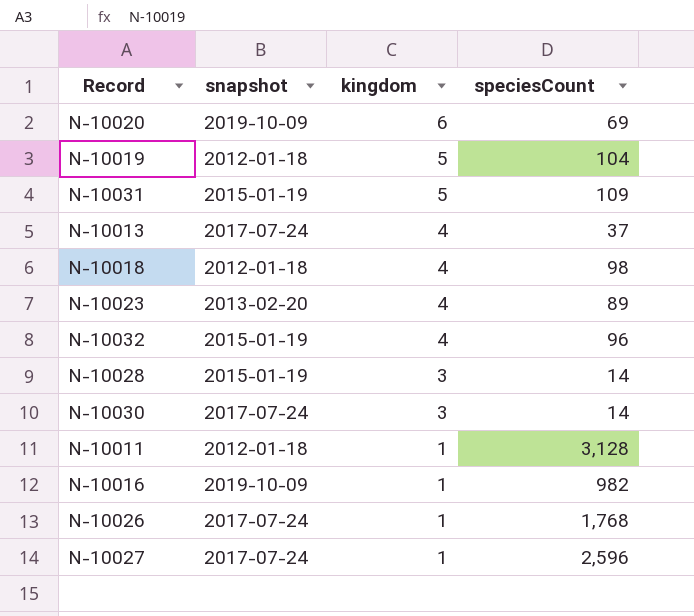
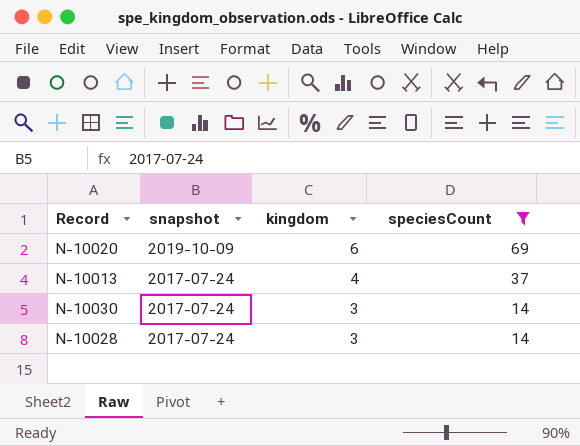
filter: none -> speciesCount <= 69
row order: kingdom descending -> snapshot descending
N-10028 | snapshot: 2015-01-19 -> 2017-07-24

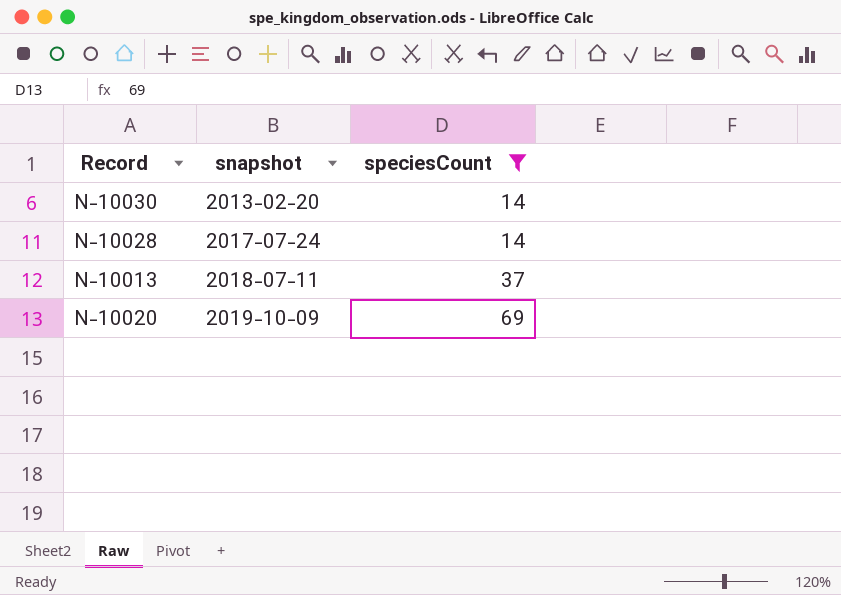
row order: snapshot descending -> snapshot ascending
column kingdom | position: 3 -> none
N-10030 | snapshot: 2017-07-24 -> 2013-02-20
N-10013 | snapshot: 2017-07-24 -> 2018-07-11

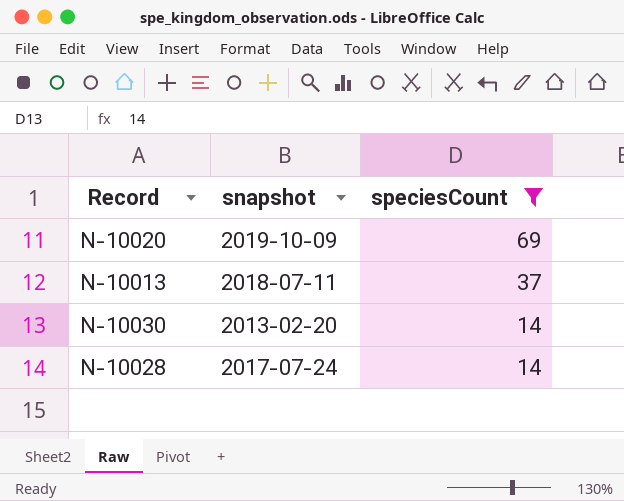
row order: snapshot ascending -> speciesCount descending

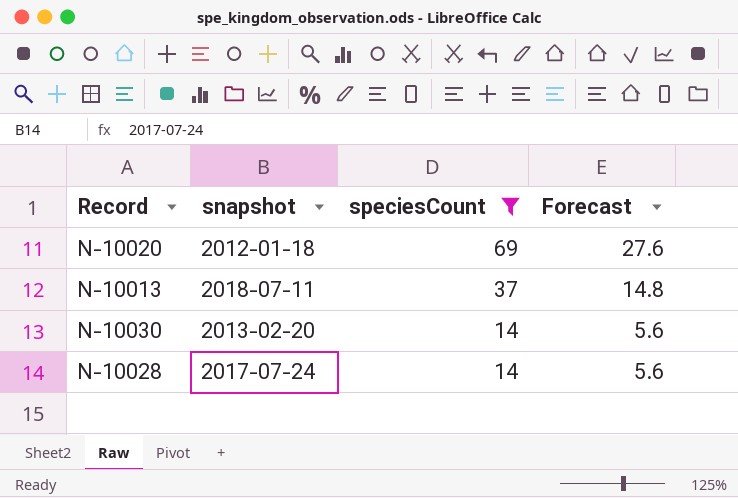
column Forecast | formula: none -> [speciesCount] * 0.4
N-10020 | snapshot: 2019-10-09 -> 2012-01-18

